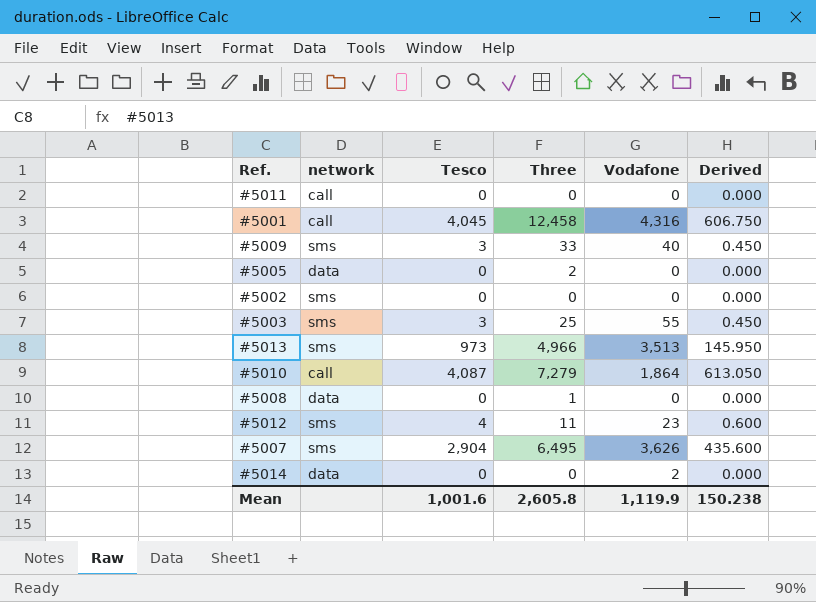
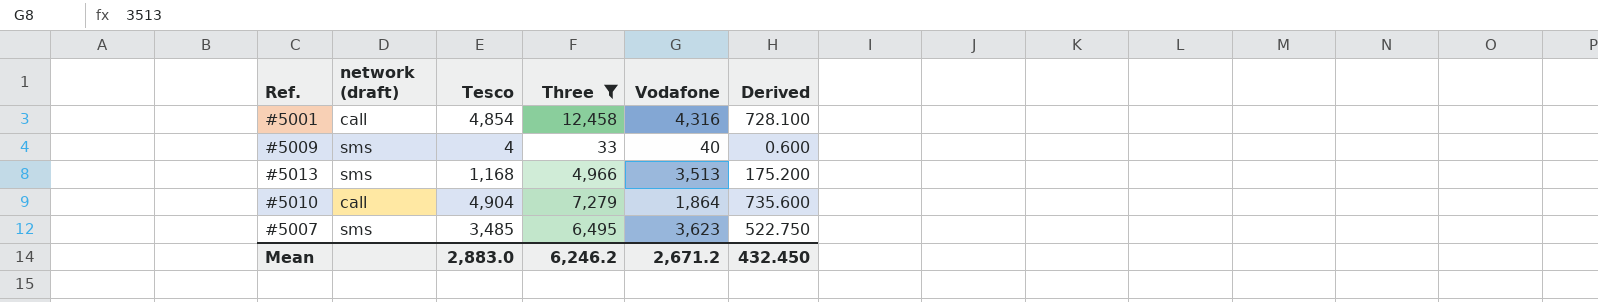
filter: none -> Three >= 33
column name: network -> network (draft)
#5001 | Tesco: 4,045 -> 4,854
#5001 | Derived: 606.750 -> 728.100
#5009 | Tesco: 3 -> 4
#5009 | Derived: 0.450 -> 0.600
#5013 | Tesco: 973 -> 1,168
#5013 | Derived: 145.950 -> 175.200
#5010 | Tesco: 4,087 -> 4,904
#5010 | Derived: 613.050 -> 735.600
#5007 | Tesco: 2,904 -> 3,485
#5007 | Vodafone: 3,626 -> 3,623
#5007 | Derived: 435.600 -> 522.750
Mean | Tesco: 1,001.6 -> 2,883.0
Mean | Three: 2,605.8 -> 6,246.2
Mean | Vodafone: 1,119.9 -> 2,671.2
Mean | Derived: 150.238 -> 432.450

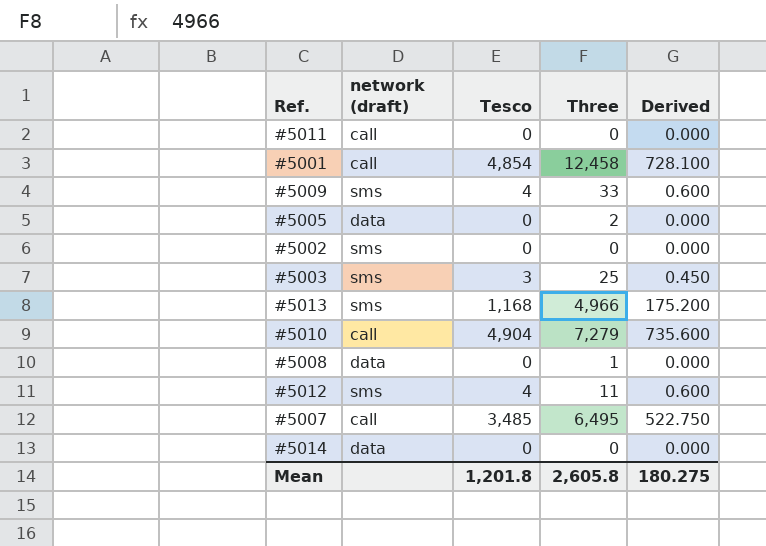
filter: Three >= 33 -> none
column Vodafone | position: 5 -> none
#5007 | network (draft): sms -> call
Mean | Tesco: 2,883.0 -> 1,201.8
Mean | Three: 6,246.2 -> 2,605.8
Mean | Derived: 432.450 -> 180.275

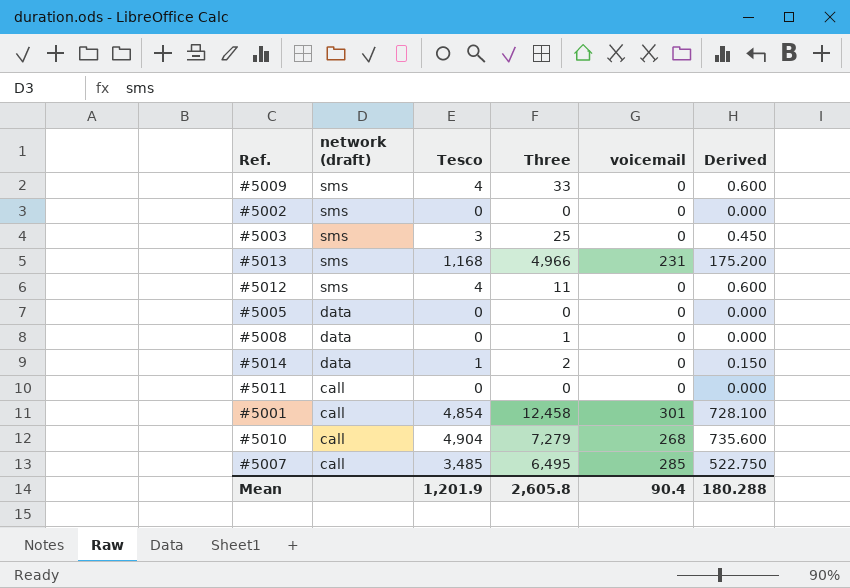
row order: none -> network (draft) descending
column voicemail | position: none -> 5
#5005 | Three: 2 -> 0
#5014 | Tesco: 0 -> 1
#5014 | Three: 0 -> 2
#5014 | Derived: 0.000 -> 0.150
Mean | Tesco: 1,201.8 -> 1,201.9
Mean | Derived: 180.275 -> 180.288

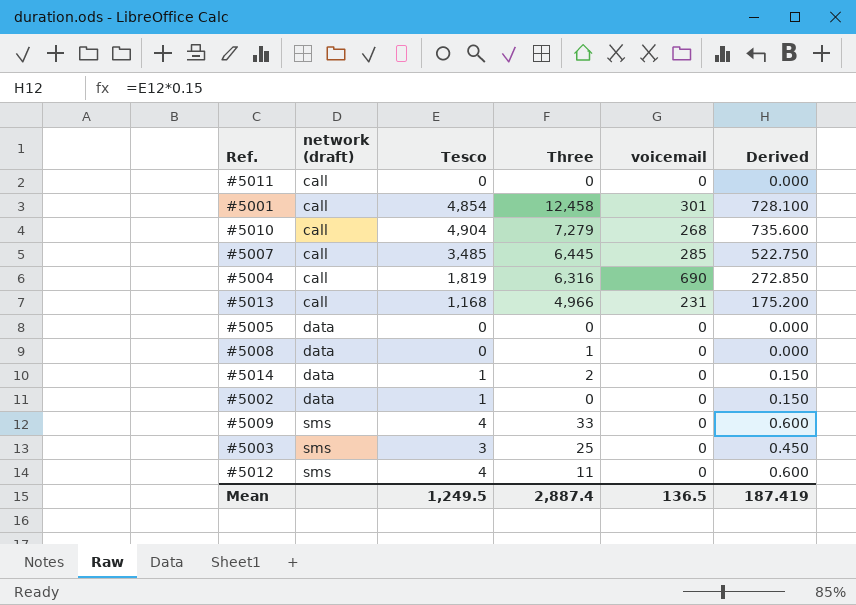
row order: network (draft) descending -> network (draft) ascending
#5007 | Three: 6,495 -> 6,445
row #5004: none -> call | 1,819 | 6,316 | 690 | 272.850
#5013 | network (draft): sms -> call
#5002 | network (draft): sms -> data
#5002 | Tesco: 0 -> 1
#5002 | Derived: 0.000 -> 0.150
Mean | Tesco: 1,201.9 -> 1,249.5
Mean | Three: 2,605.8 -> 2,887.4
Mean | voicemail: 90.4 -> 136.5
Mean | Derived: 180.288 -> 187.419

